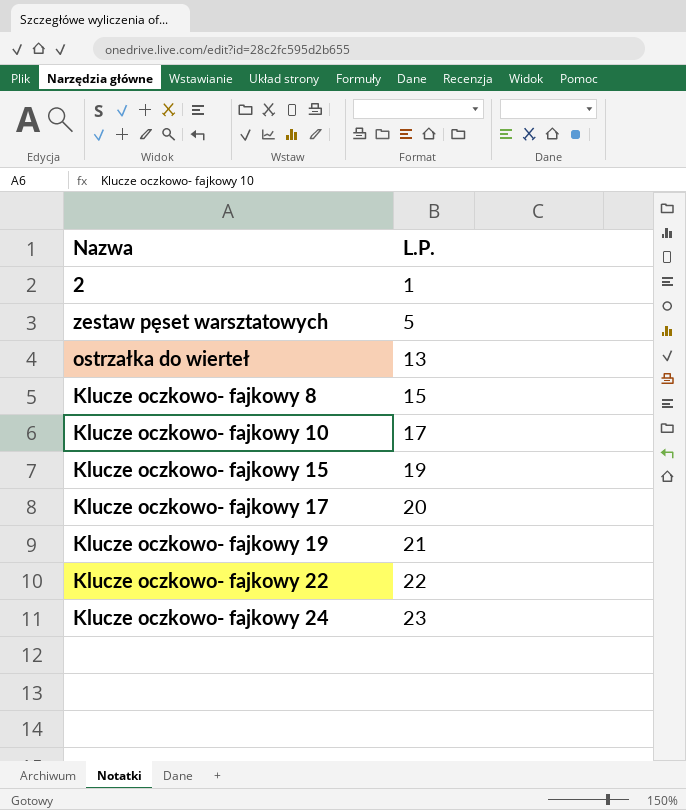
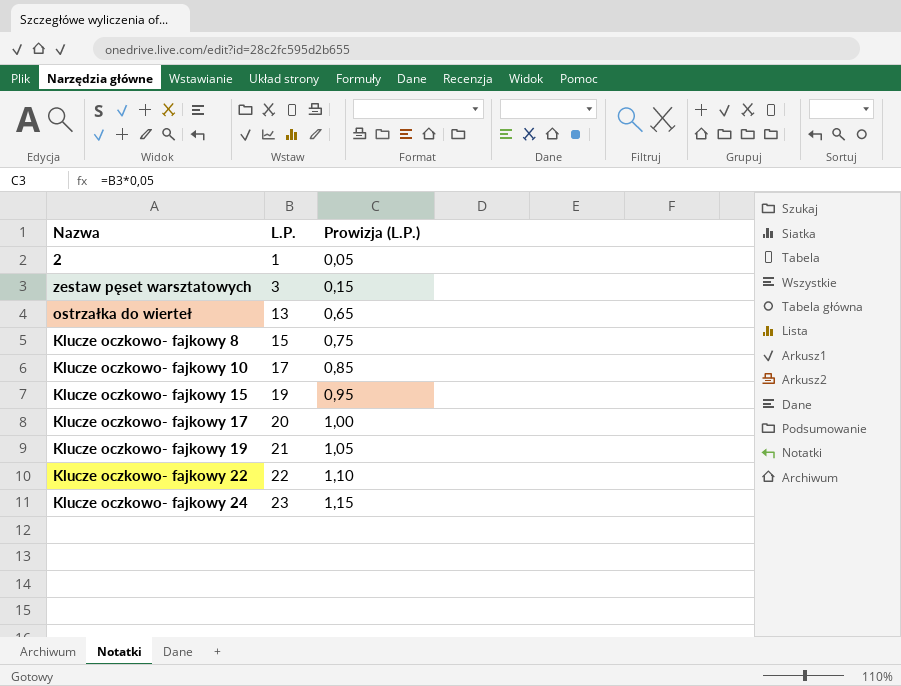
column Prowizja (L.P.) | formula: none -> [L.P.] * 0,05
zestaw pęset warsztatowych | L.P.: 5 -> 3

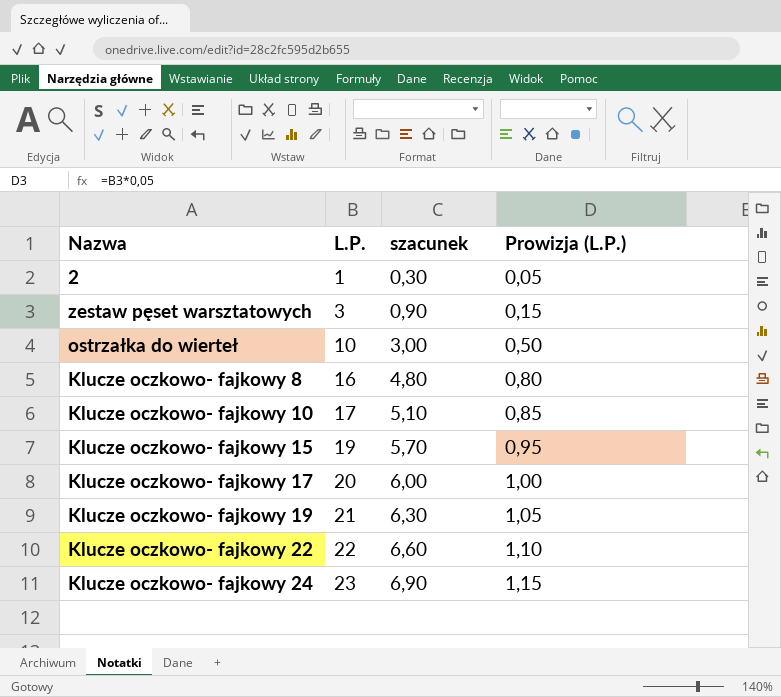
column szacunek | formula: none -> [L.P.] * 0,3
ostrzałka do wierteł | L.P.: 13 -> 10
ostrzałka do wierteł | Prowizja (L.P.): 0,65 -> 0,50
Klucze oczkowo- fajkowy 8 | L.P.: 15 -> 16
Klucze oczkowo- fajkowy 8 | Prowizja (L.P.): 0,75 -> 0,80

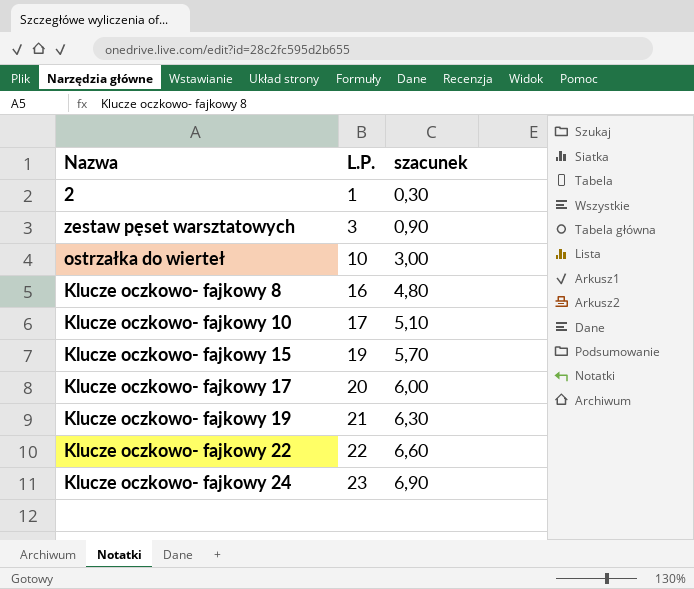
column Prowizja (L.P.) | formula: [L.P.] * 0,05 -> none

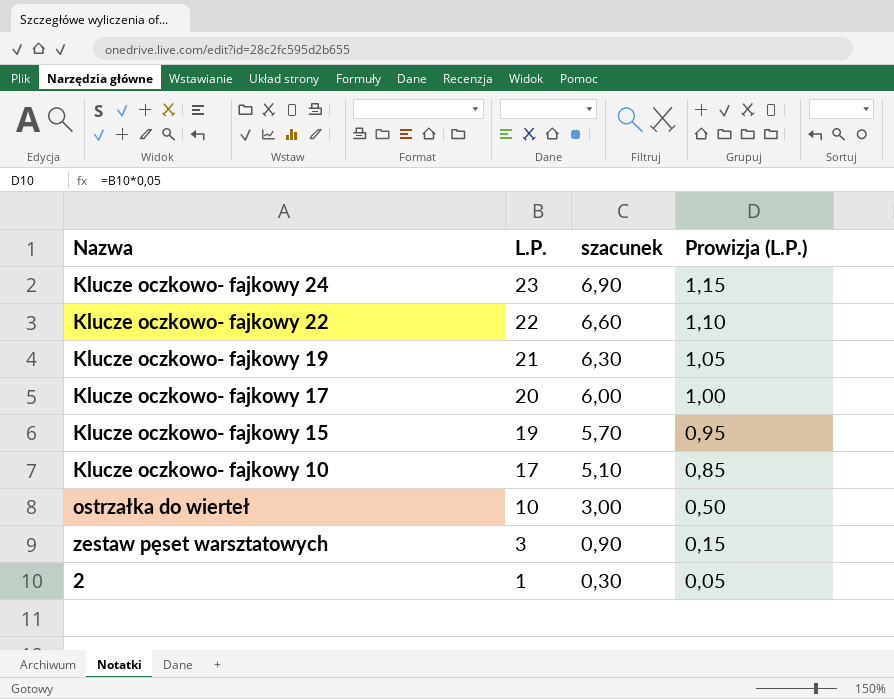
row order: L.P. ascending -> L.P. descending
column Prowizja (L.P.) | formula: none -> [L.P.] * 0,05
row Klucze oczkowo- fajkowy 8: 16 | 4,80 -> none

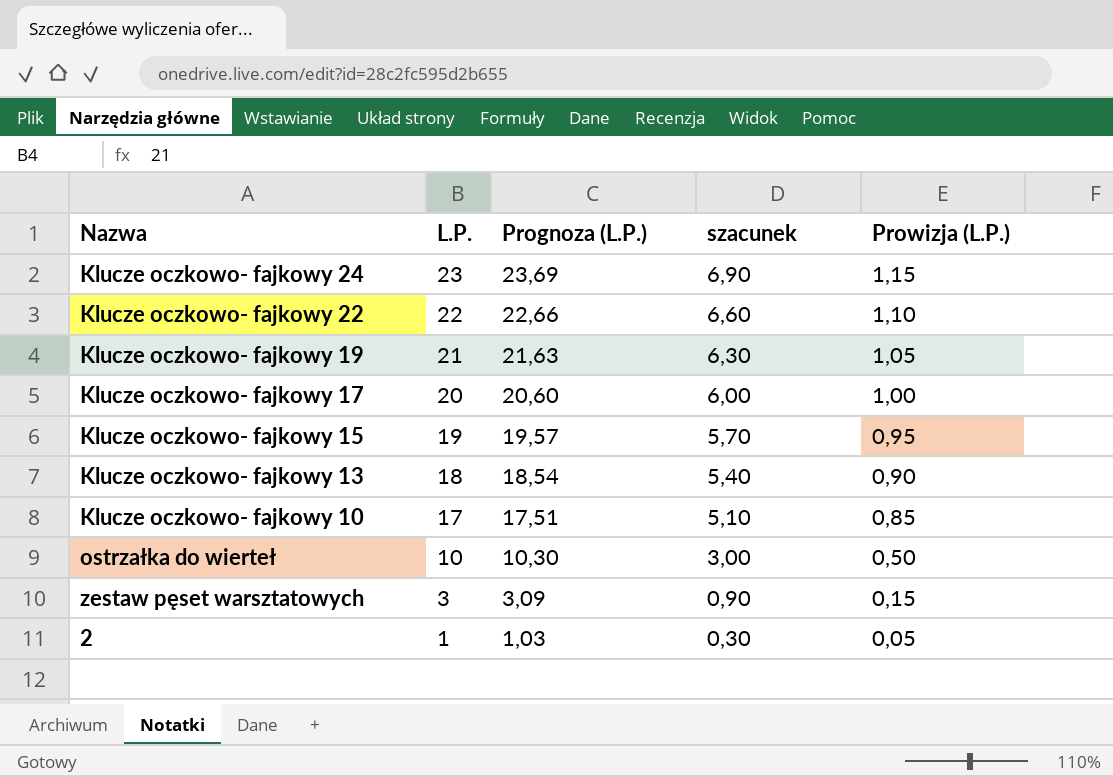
column Prognoza (L.P.) | formula: none -> [L.P.] * 1,03
row Klucze oczkowo- fajkowy 13: none -> 18 | 18,54 | 5,40 | 0,90

